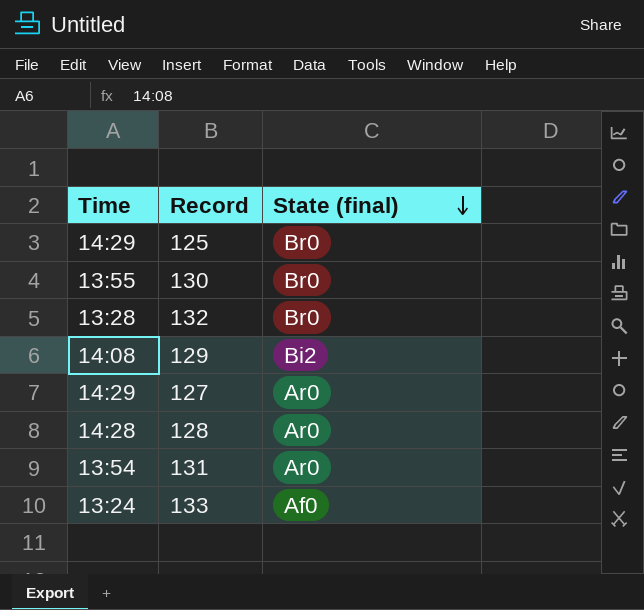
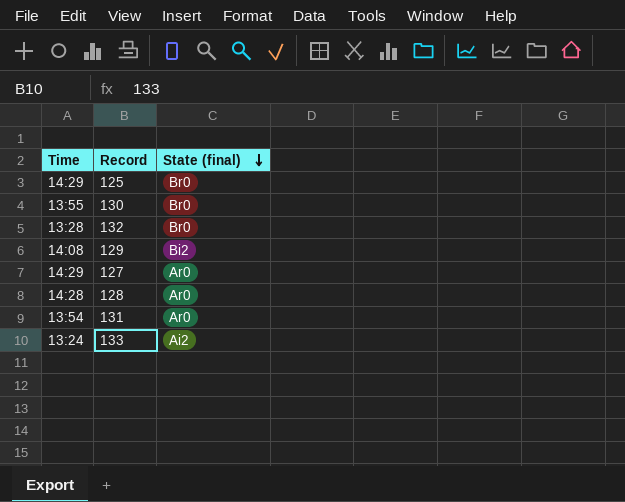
133 | State (final): Af0 -> Ai2

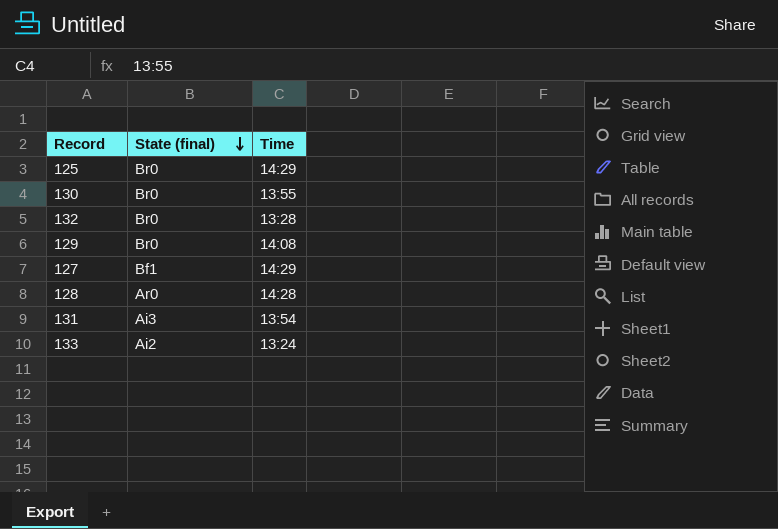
column Time | position: 1 -> 3
129 | State (final): Bi2 -> Br0
127 | State (final): Ar0 -> Bf1
131 | State (final): Ar0 -> Ai3

